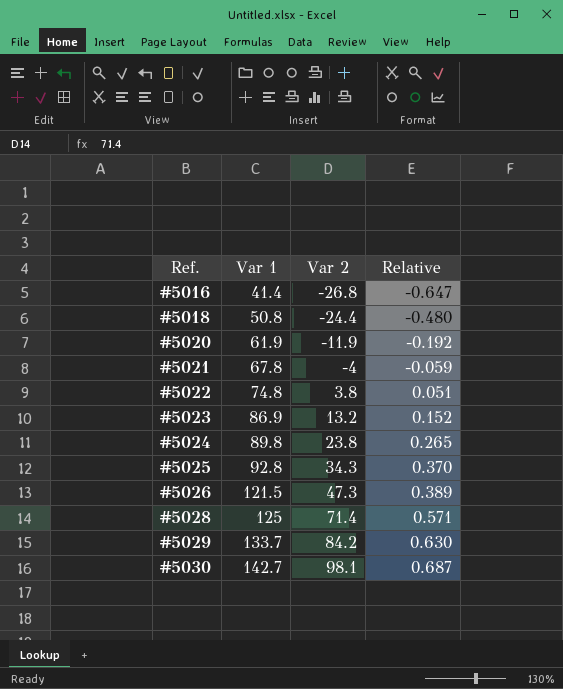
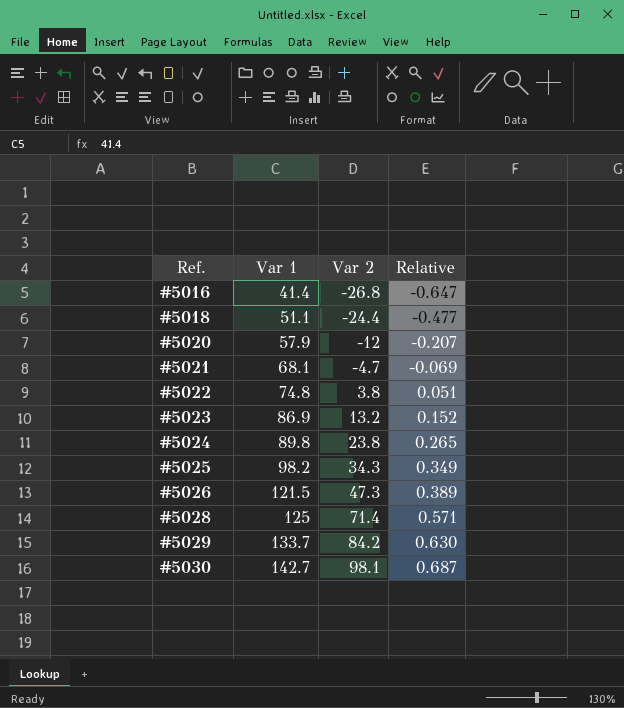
#5018 | Var 1: 50.8 -> 51.1
#5018 | Relative: -0.480 -> -0.477
#5020 | Var 1: 61.9 -> 57.9
#5020 | Var 2: -11.9 -> -12
#5020 | Relative: -0.192 -> -0.207
#5021 | Var 1: 67.8 -> 68.1
#5021 | Var 2: -4 -> -4.7
#5021 | Relative: -0.059 -> -0.069
#5025 | Var 1: 92.8 -> 98.2
#5025 | Relative: 0.370 -> 0.349

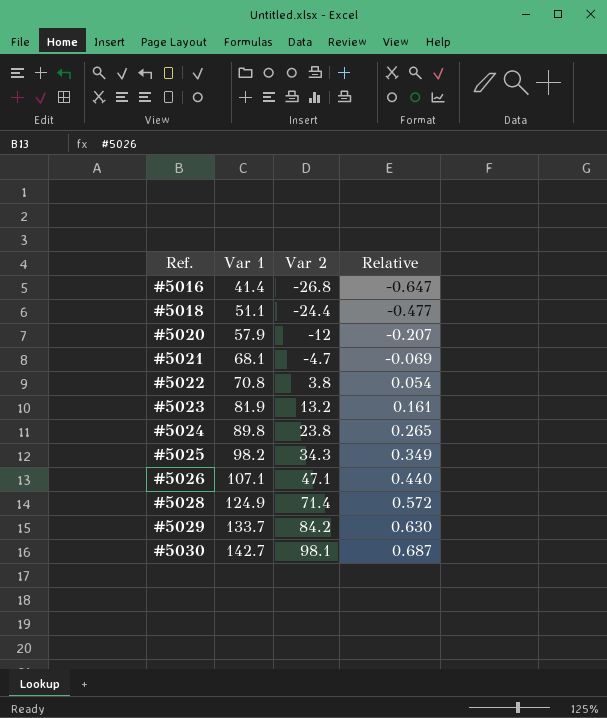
#5022 | Var 1: 74.8 -> 70.8
#5022 | Relative: 0.051 -> 0.054
#5023 | Var 1: 86.9 -> 81.9
#5023 | Relative: 0.152 -> 0.161
#5026 | Var 1: 121.5 -> 107.1
#5026 | Var 2: 47.3 -> 47.1
#5026 | Relative: 0.389 -> 0.440
#5028 | Var 1: 125 -> 124.9
#5028 | Relative: 0.571 -> 0.572

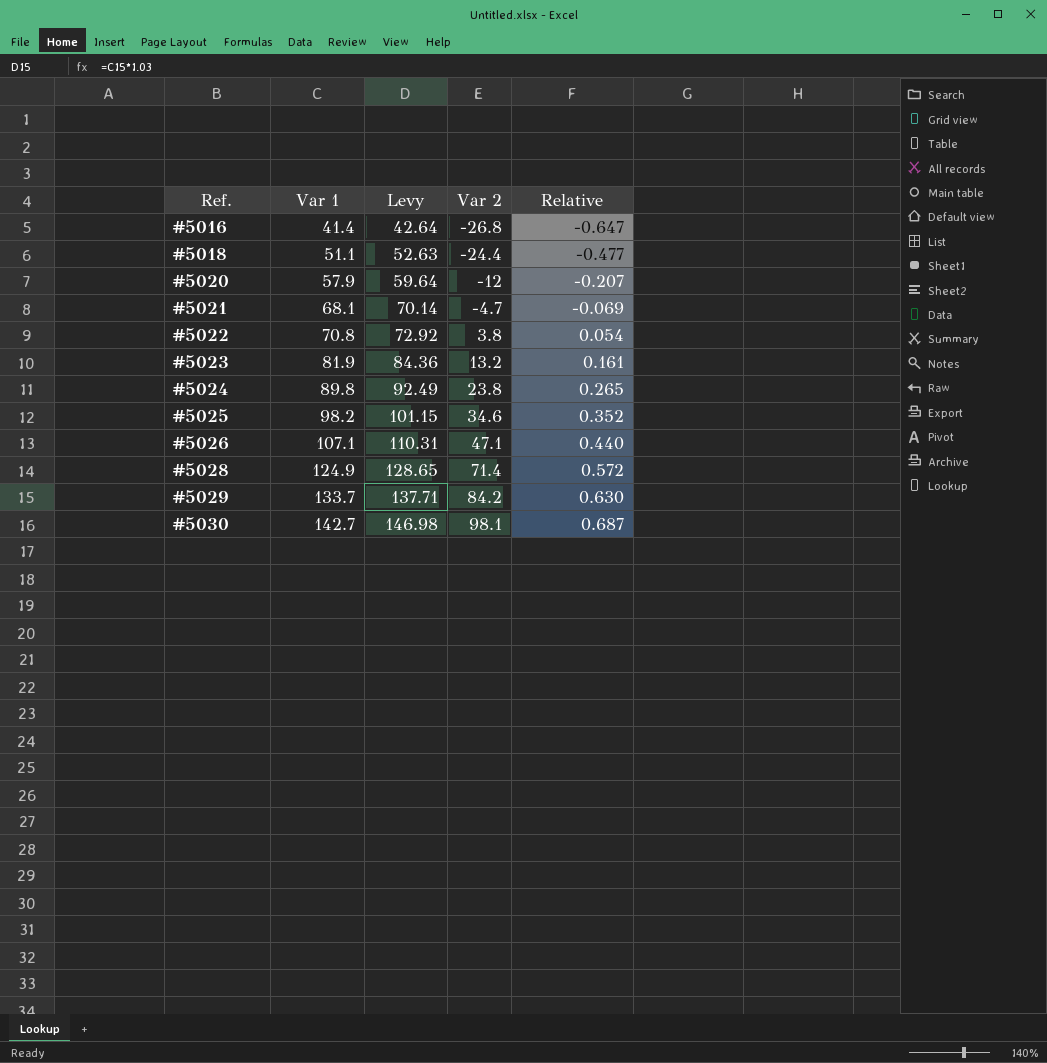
column Levy | formula: none -> [Var 1] * 1.03
#5025 | Var 2: 34.3 -> 34.6
#5025 | Relative: 0.349 -> 0.352

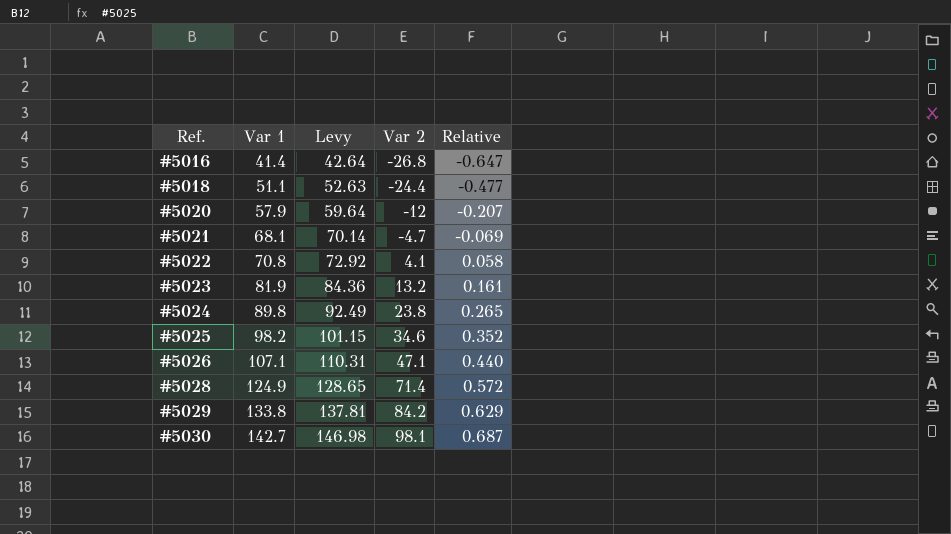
#5022 | Var 2: 3.8 -> 4.1
#5022 | Relative: 0.054 -> 0.058
#5029 | Var 1: 133.7 -> 133.8
#5029 | Levy: 137.71 -> 137.81
#5029 | Relative: 0.630 -> 0.629

